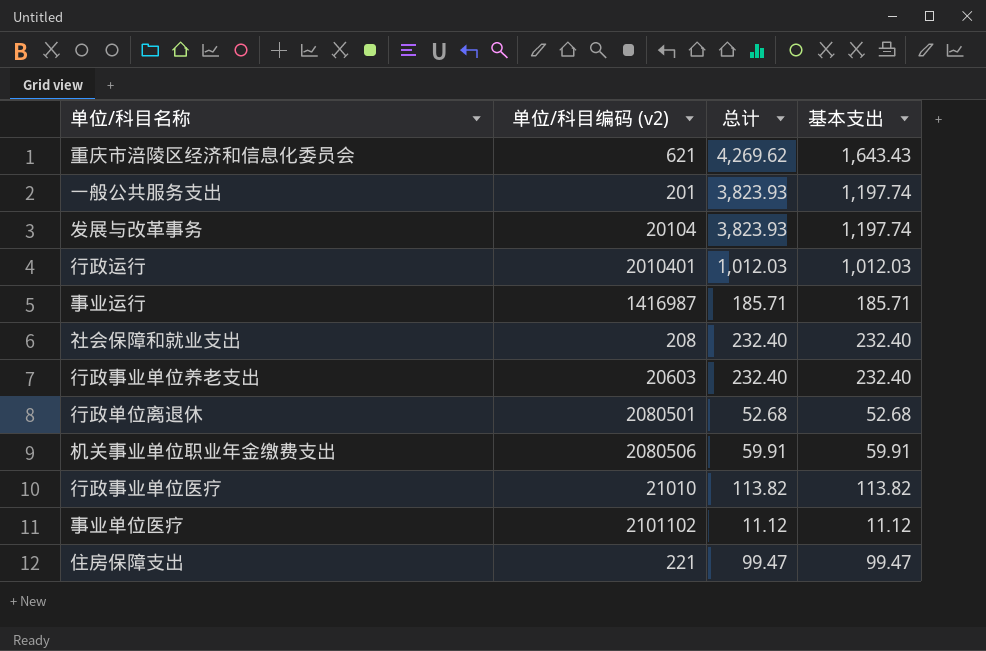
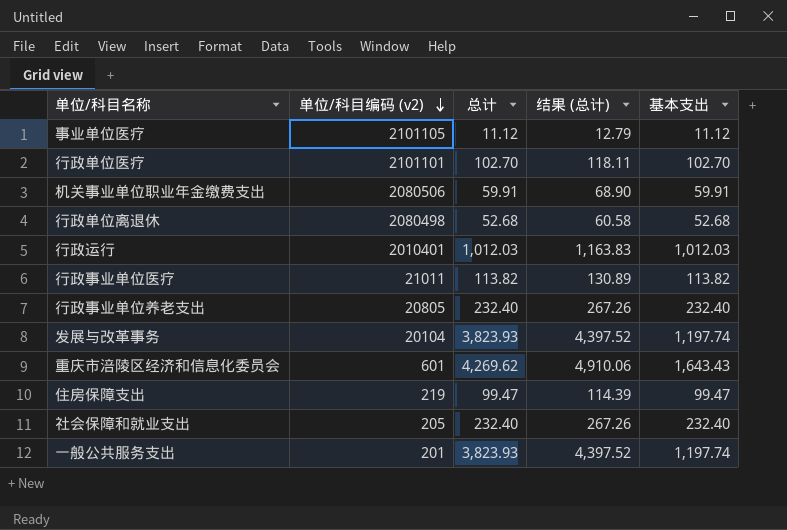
row order: none -> 单位/科目编码 (v2) descending
column 结果 (总计) | formula: none -> [总计] * 1.15
row 事业运行: 1416987 | 185.71 | 185.71 -> none
事业单位医疗 | 单位/科目编码 (v2): 2101102 -> 2101105
row 行政单位医疗: none -> 2101101 | 102.70 | 118.11 | 102.70
行政单位离退休 | 单位/科目编码 (v2): 2080501 -> 2080498
行政事业单位医疗 | 单位/科目编码 (v2): 21010 -> 21011
行政事业单位养老支出 | 单位/科目编码 (v2): 20603 -> 20805
重庆市涪陵区经济和信息化委员会 | 单位/科目编码 (v2): 621 -> 601
住房保障支出 | 单位/科目编码 (v2): 221 -> 219
社会保障和就业支出 | 单位/科目编码 (v2): 208 -> 205

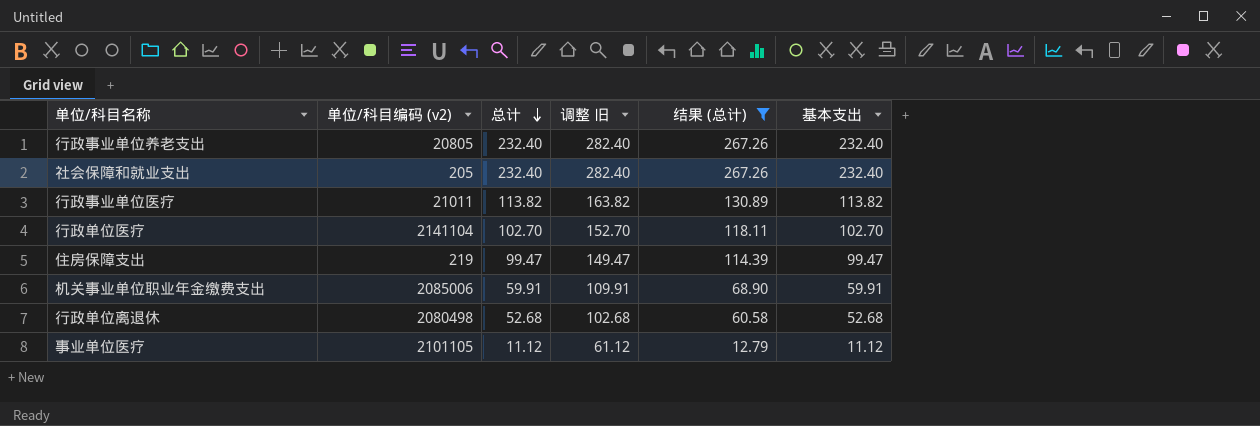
filter: none -> 结果 (总计) <= 267.26
row order: 单位/科目编码 (v2) descending -> 总计 descending
column 调整 旧 | formula: none -> [总计] + 50
行政单位医疗 | 单位/科目编码 (v2): 2101101 -> 2141104
机关事业单位职业年金缴费支出 | 单位/科目编码 (v2): 2080506 -> 2085006

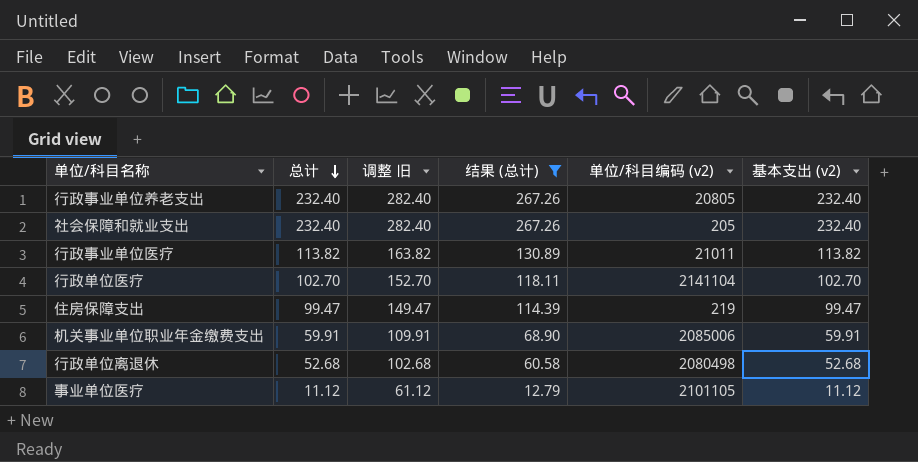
column 单位/科目编码 (v2) | position: 2 -> 5
column name: 基本支出 -> 基本支出 (v2)

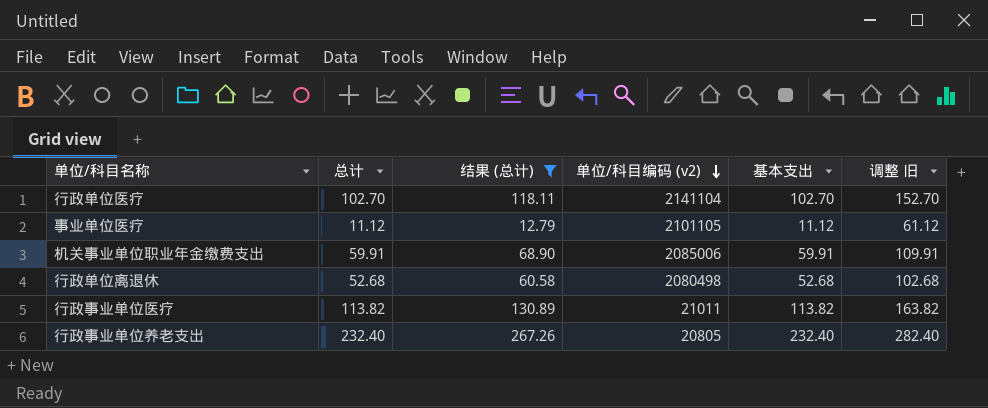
row order: 总计 descending -> 单位/科目编码 (v2) descending
column name: 基本支出 (v2) -> 基本支出
column 调整 旧 | position: 3 -> 6
row 社会保障和就业支出: 232.40 | 282.40 | 267.26 | 205 | 232.40 -> none
row 住房保障支出: 99.47 | 149.47 | 114.39 | 219 | 99.47 -> none

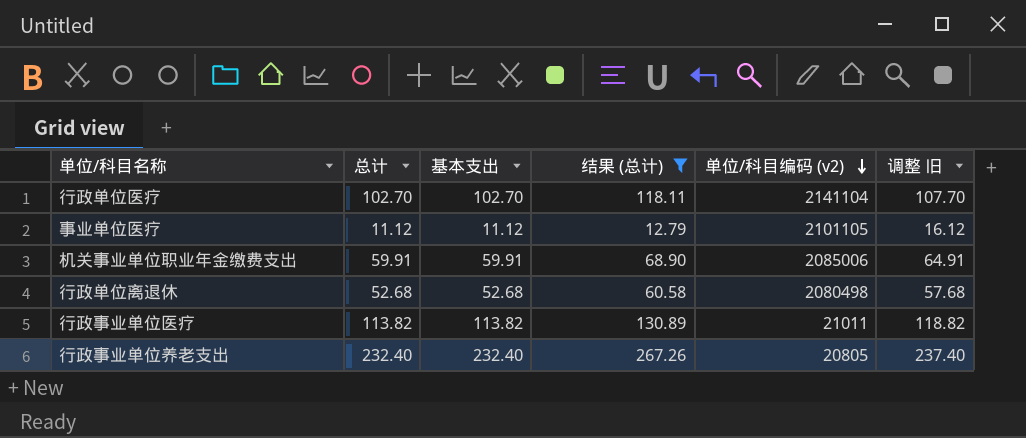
column 基本支出 | position: 5 -> 3
column 调整 旧 | formula: [总计] + 50 -> [总计] + 5

